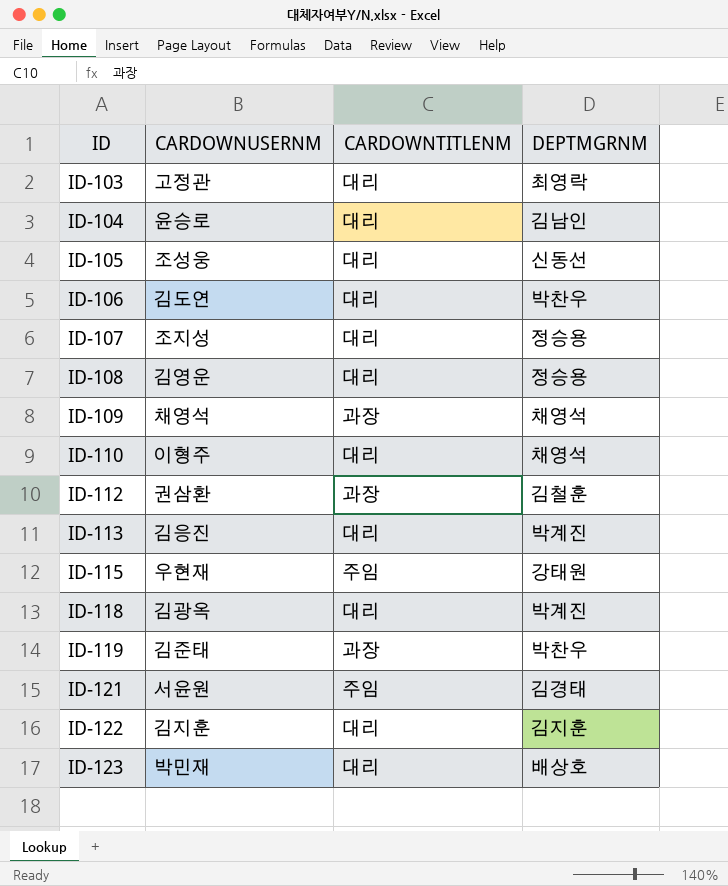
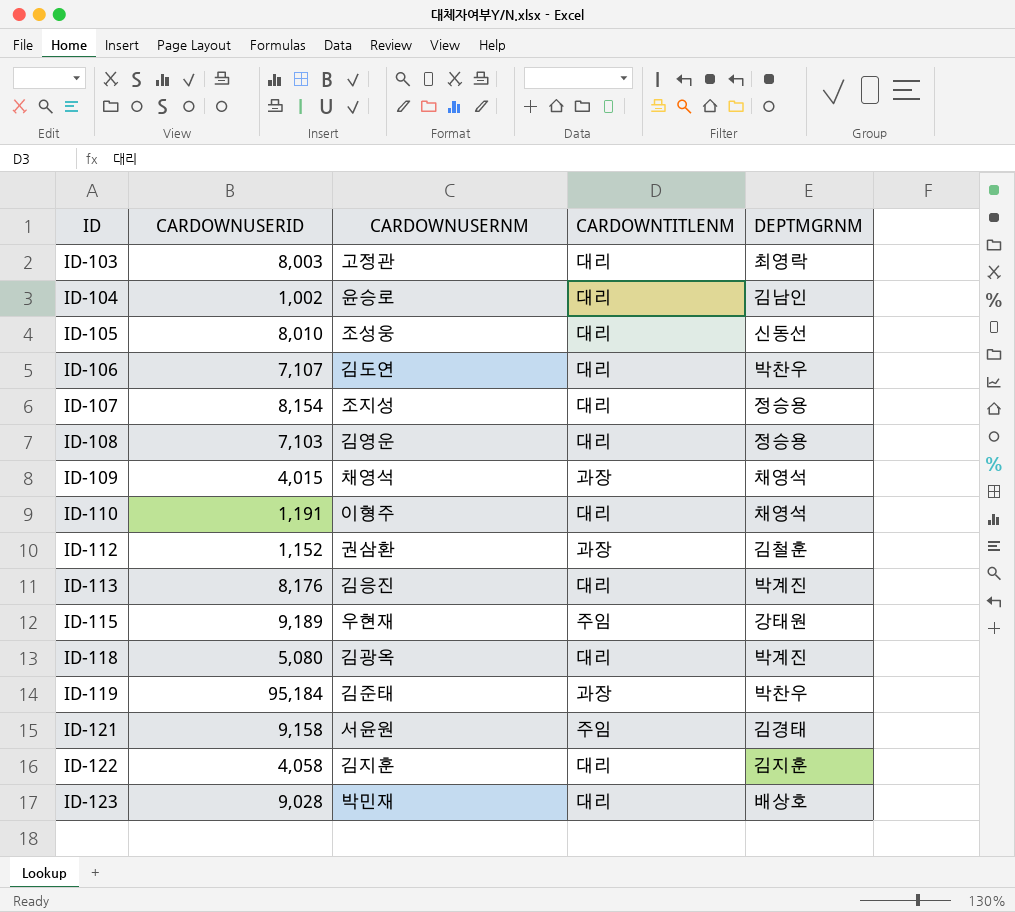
column CARDOWNUSERID | position: none -> 2

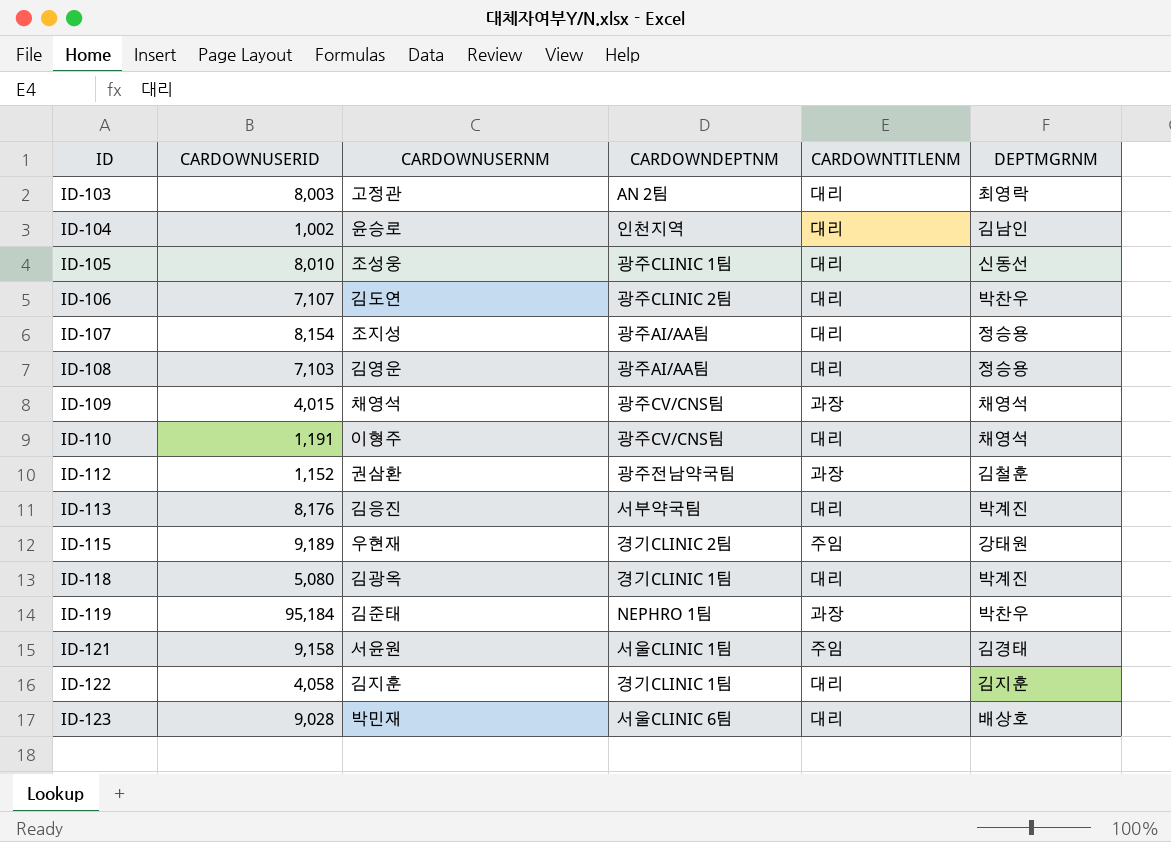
column CARDOWNDEPTNM | position: none -> 4

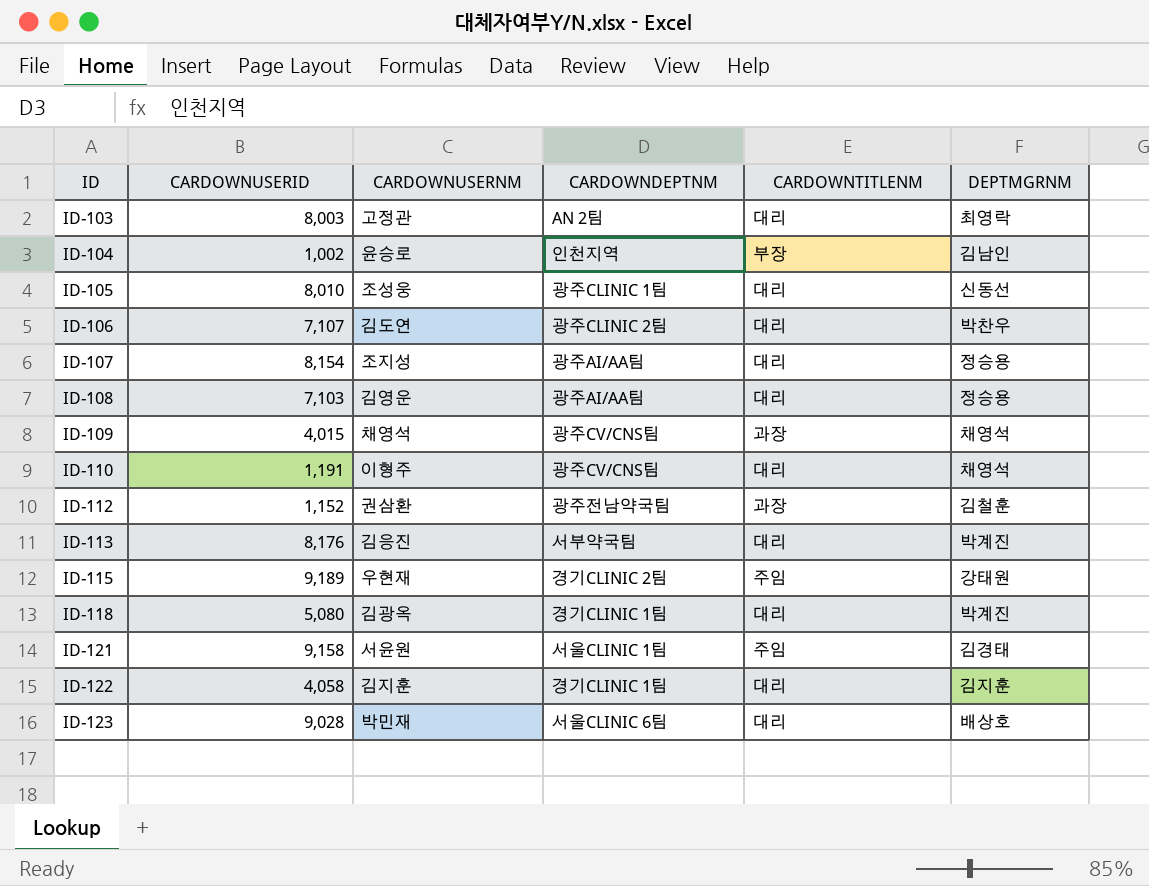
row ID-119: 95,184 | 김준태 | NEPHRO 1팀 | 과장 | 박찬우 -> none
ID-104 | CARDOWNTITLENM: 대리 -> 부장

